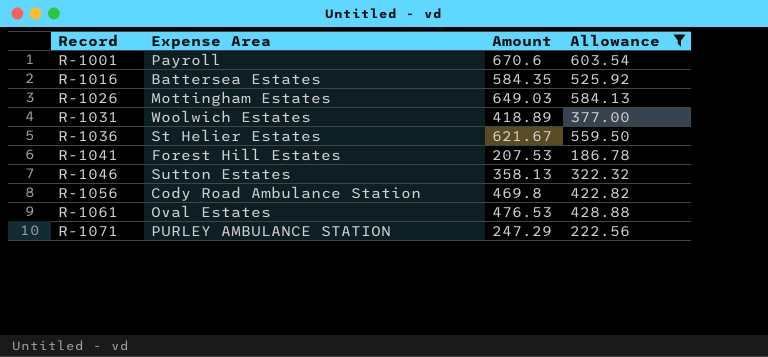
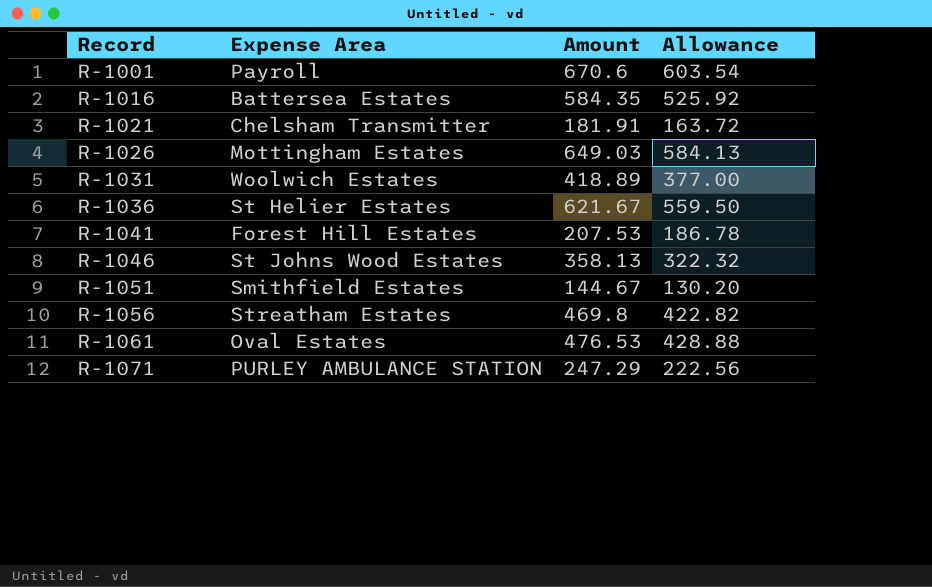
filter: Allowance >= 186.78 -> none
R-1046 | Expense Area: Sutton Estates -> St Johns Wood Estates
R-1056 | Expense Area: Cody Road Ambulance Station -> Streatham Estates

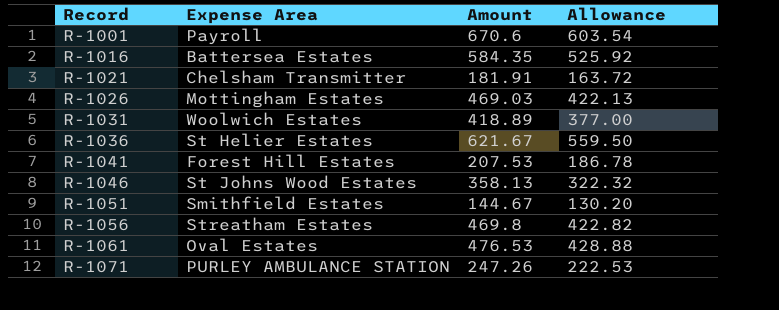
R-1026 | Amount: 649.03 -> 469.03
R-1026 | Allowance: 584.13 -> 422.13
R-1071 | Amount: 247.29 -> 247.26
R-1071 | Allowance: 222.56 -> 222.53

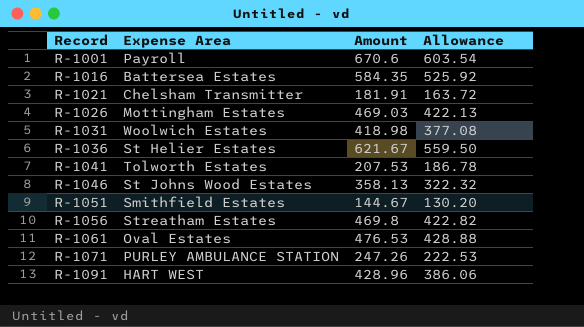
R-1031 | Amount: 418.89 -> 418.98
R-1031 | Allowance: 377.00 -> 377.08
R-1041 | Expense Area: Forest Hill Estates -> Tolworth Estates
row R-1091: none -> HART WEST | 428.96 | 386.06

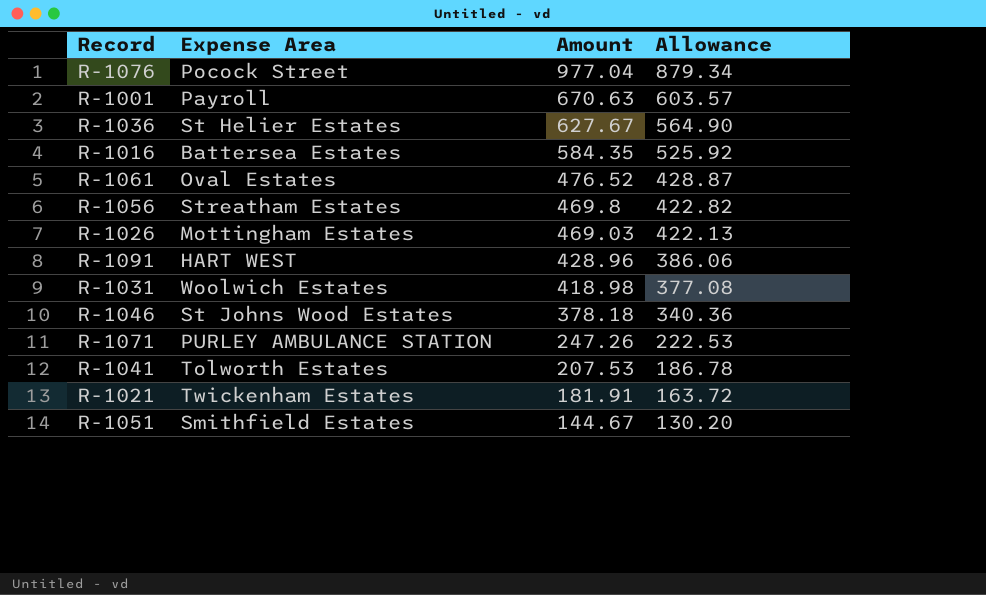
row order: Record ascending -> Amount descending
row R-1076: none -> Pocock Street | 977.04 | 879.34
R-1001 | Amount: 670.6 -> 670.63
R-1001 | Allowance: 603.54 -> 603.57
R-1036 | Amount: 621.67 -> 627.67
R-1036 | Allowance: 559.50 -> 564.90
R-1061 | Amount: 476.53 -> 476.52
R-1061 | Allowance: 428.88 -> 428.87
R-1046 | Amount: 358.13 -> 378.18
R-1046 | Allowance: 322.32 -> 340.36
R-1021 | Expense Area: Chelsham Transmitter -> Twickenham Estates

